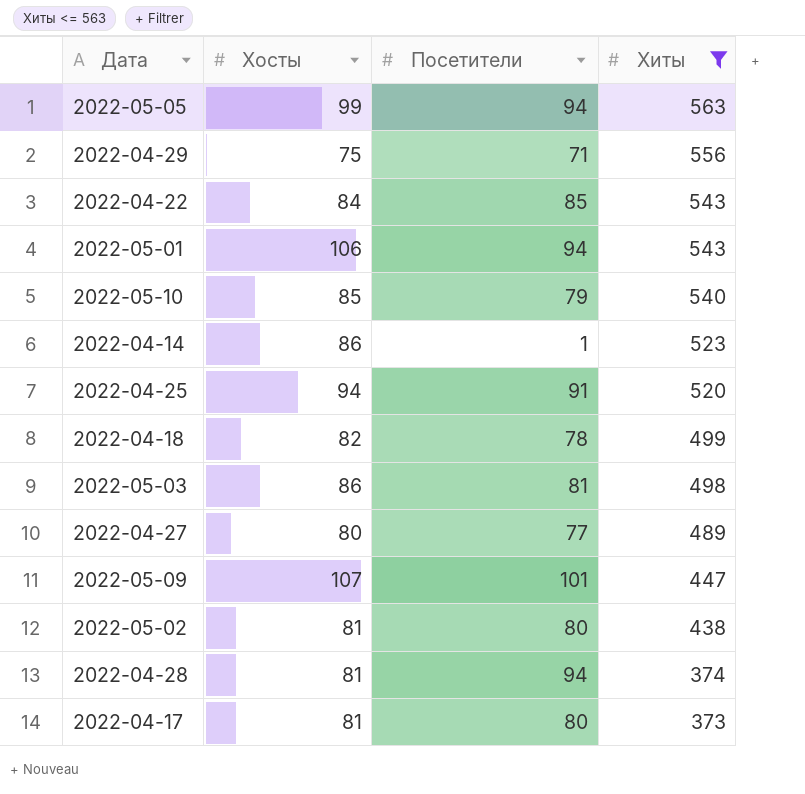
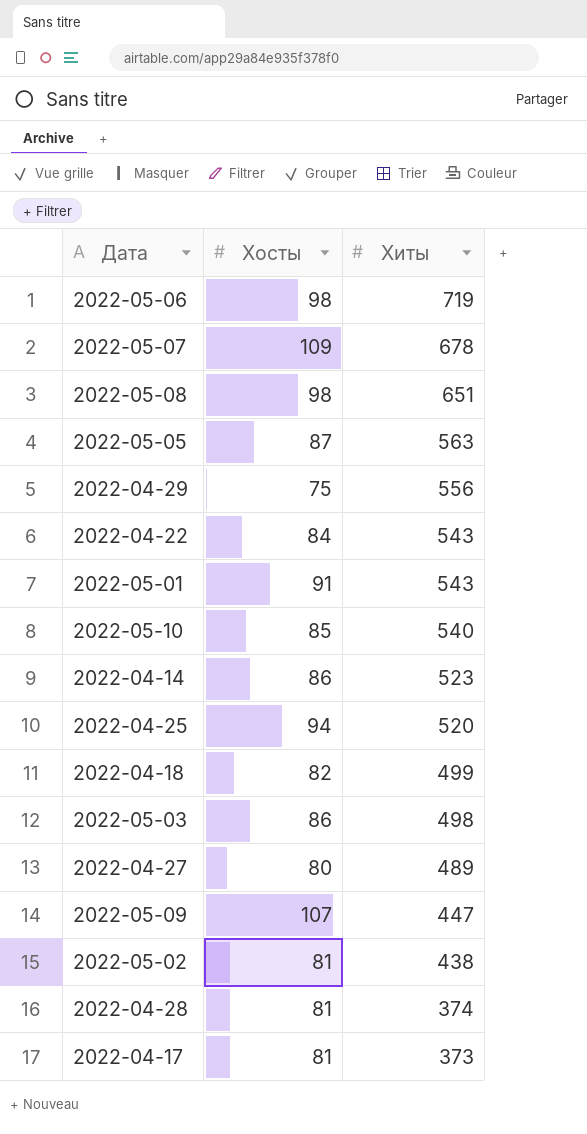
filter: Хиты <= 563 -> none
column Посетители | position: 3 -> none
2022-05-05 | Хосты: 99 -> 87
2022-05-01 | Хосты: 106 -> 91

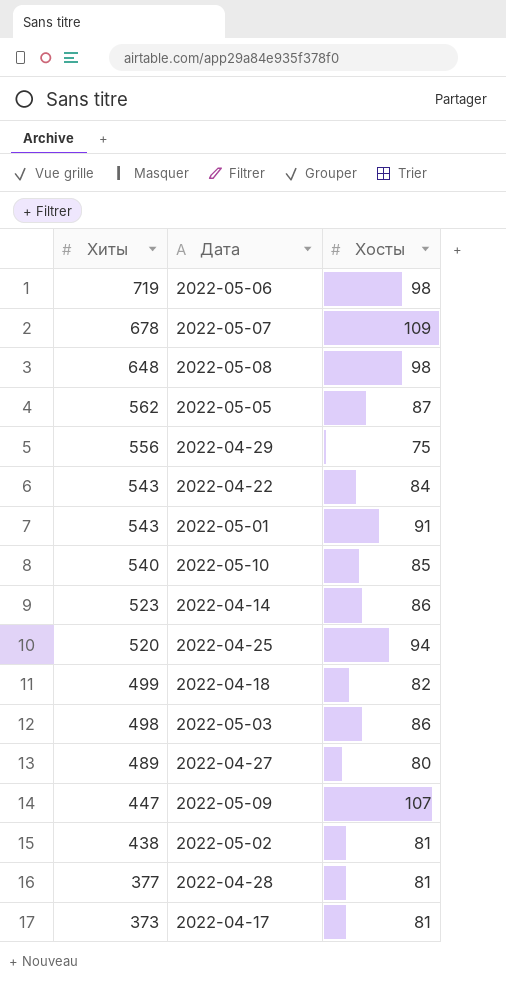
column Хиты | position: 3 -> 1
2022-05-08 | Хиты: 651 -> 648
2022-05-05 | Хиты: 563 -> 562
2022-04-28 | Хиты: 374 -> 377

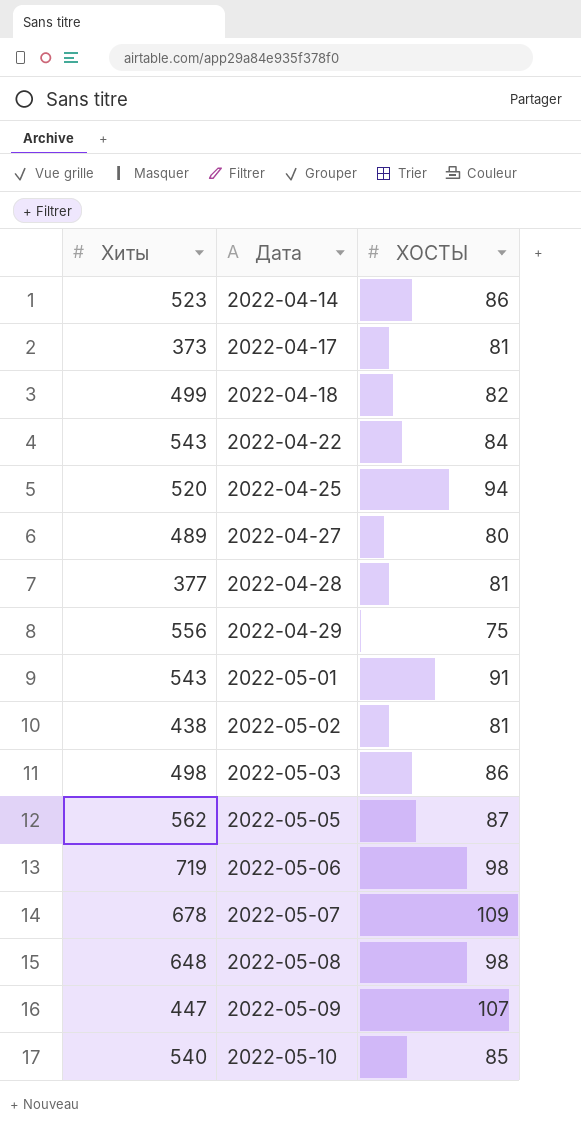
row order: Хиты descending -> Дата ascending
column name: Хосты -> ХОСТЫ

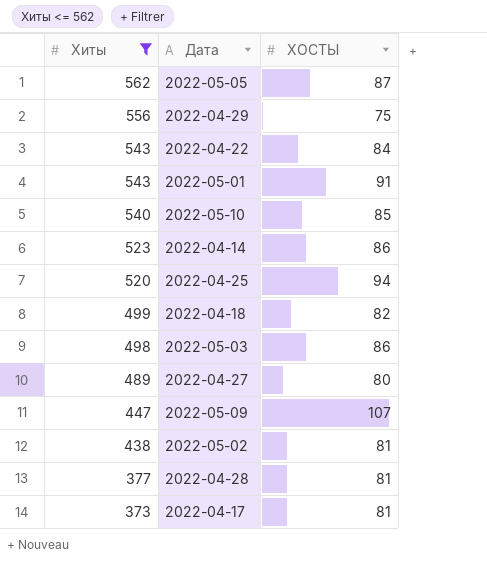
filter: none -> Хиты <= 562
row order: Дата ascending -> Хиты descending

